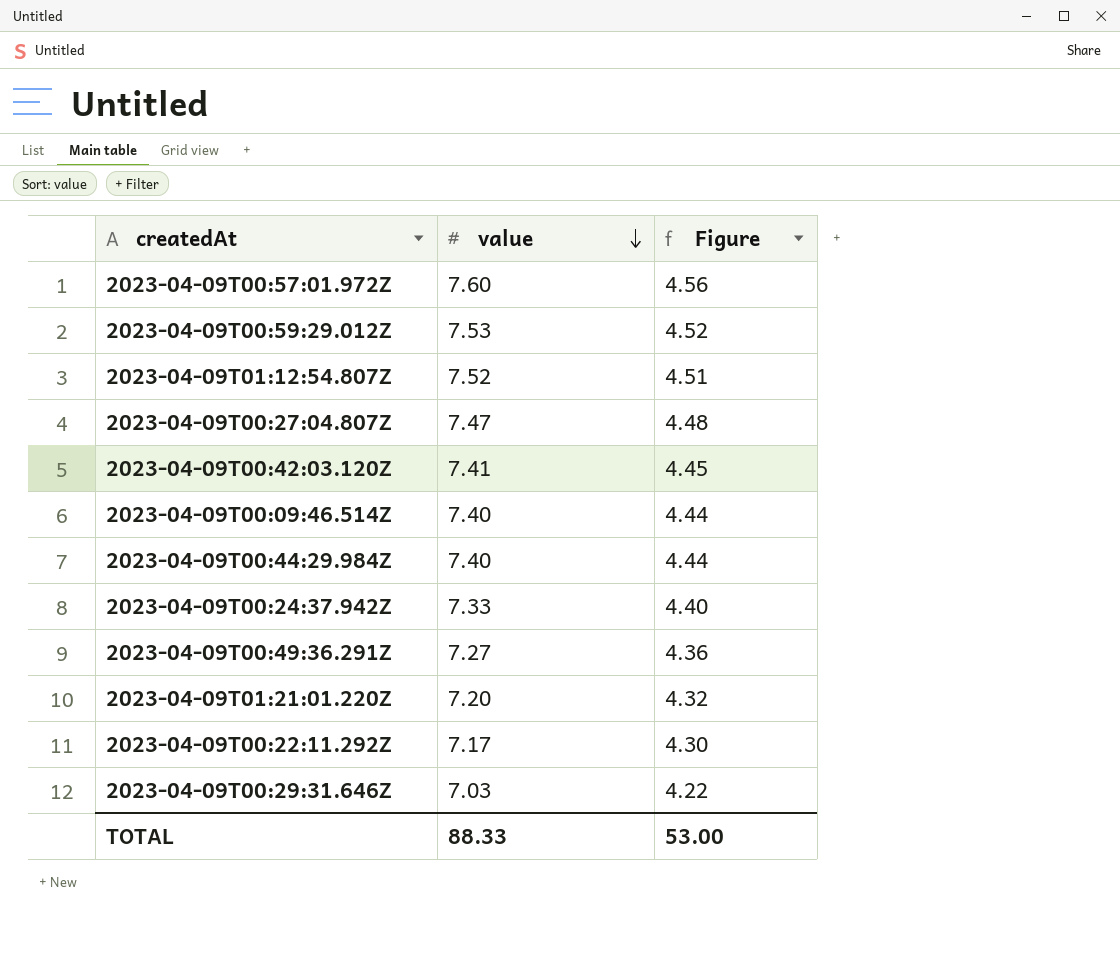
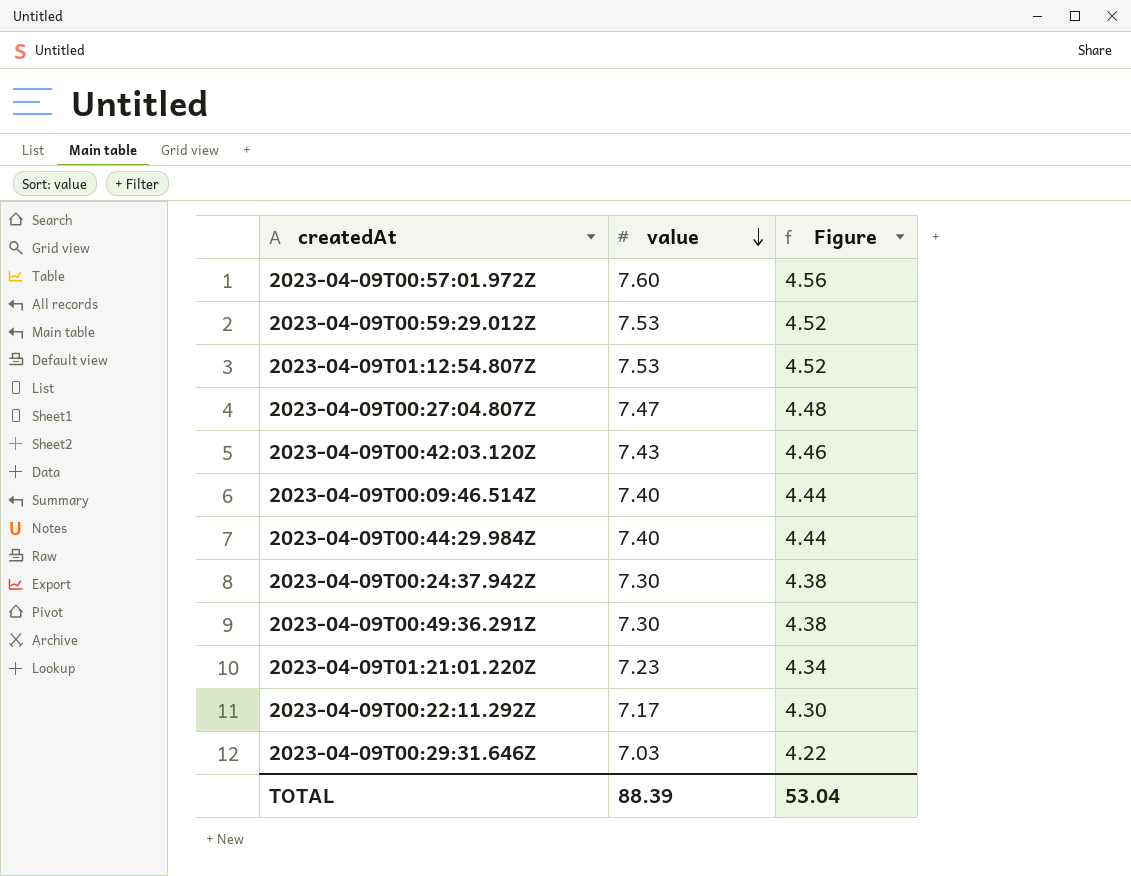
2023-04-09T01:12:54.807Z | value: 7.52 -> 7.53
2023-04-09T01:12:54.807Z | Figure: 4.51 -> 4.52
2023-04-09T00:42:03.120Z | value: 7.41 -> 7.43
2023-04-09T00:42:03.120Z | Figure: 4.45 -> 4.46
2023-04-09T00:24:37.942Z | value: 7.33 -> 7.30
2023-04-09T00:24:37.942Z | Figure: 4.40 -> 4.38
2023-04-09T00:49:36.291Z | value: 7.27 -> 7.30
2023-04-09T00:49:36.291Z | Figure: 4.36 -> 4.38
2023-04-09T01:21:01.220Z | value: 7.20 -> 7.23
2023-04-09T01:21:01.220Z | Figure: 4.32 -> 4.34
TOTAL | value: 88.33 -> 88.39
TOTAL | Figure: 53.00 -> 53.04

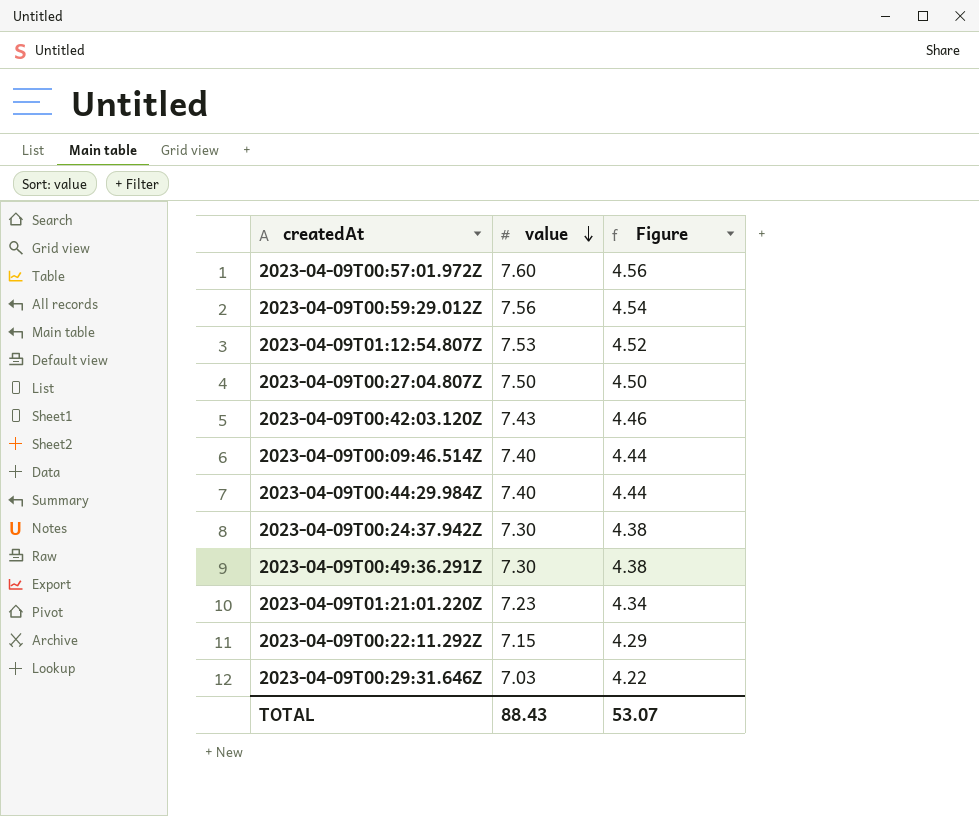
2023-04-09T00:59:29.012Z | value: 7.53 -> 7.56
2023-04-09T00:59:29.012Z | Figure: 4.52 -> 4.54
2023-04-09T00:27:04.807Z | value: 7.47 -> 7.50
2023-04-09T00:27:04.807Z | Figure: 4.48 -> 4.50
2023-04-09T00:22:11.292Z | value: 7.17 -> 7.15
2023-04-09T00:22:11.292Z | Figure: 4.30 -> 4.29
TOTAL | value: 88.39 -> 88.43
TOTAL | Figure: 53.04 -> 53.07

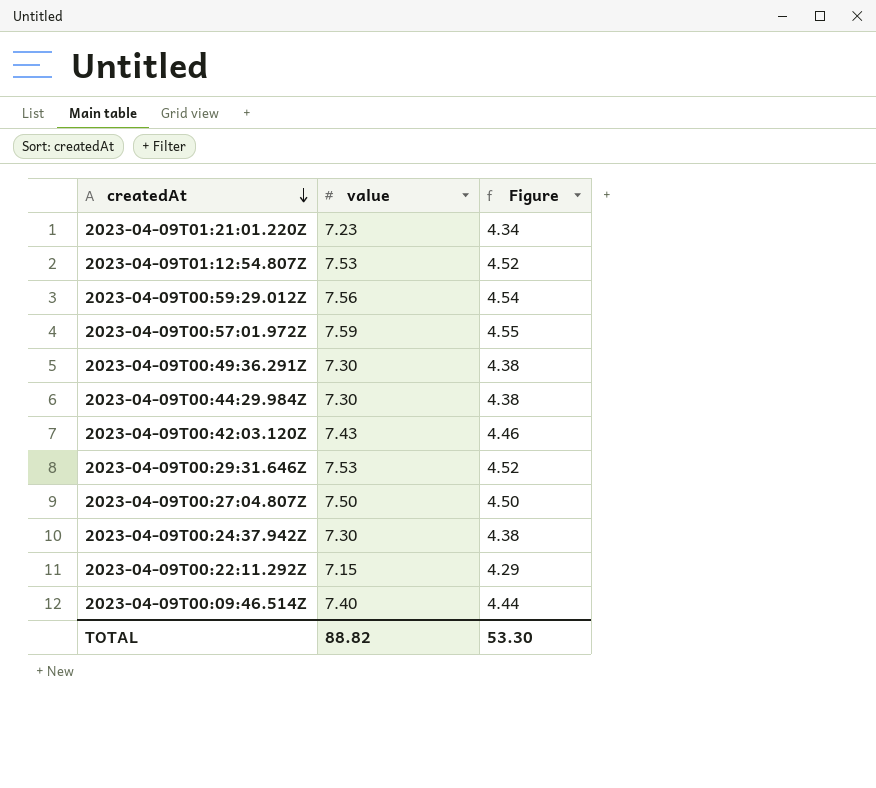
row order: value descending -> createdAt descending
2023-04-09T00:57:01.972Z | value: 7.60 -> 7.59
2023-04-09T00:57:01.972Z | Figure: 4.56 -> 4.55
2023-04-09T00:44:29.984Z | value: 7.40 -> 7.30
2023-04-09T00:44:29.984Z | Figure: 4.44 -> 4.38
2023-04-09T00:29:31.646Z | value: 7.03 -> 7.53
2023-04-09T00:29:31.646Z | Figure: 4.22 -> 4.52
TOTAL | value: 88.43 -> 88.82
TOTAL | Figure: 53.07 -> 53.30

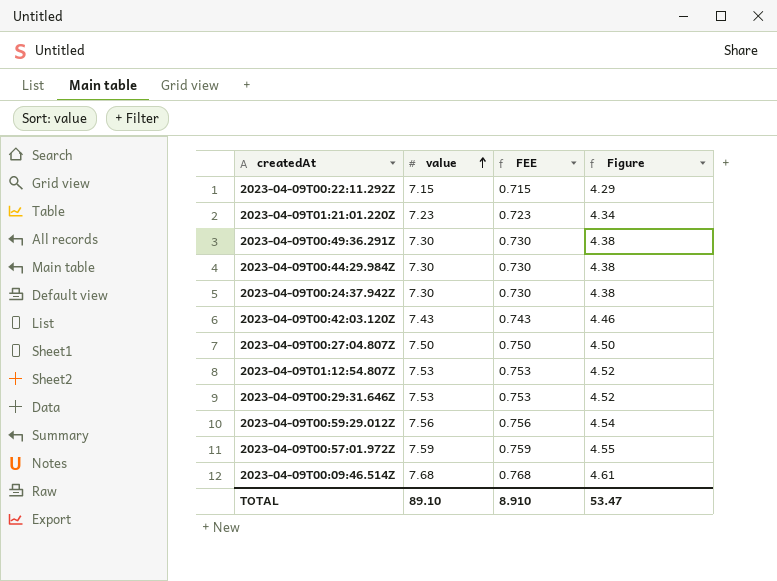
row order: createdAt descending -> value ascending
column FEE | formula: none -> [value] * 0.1
2023-04-09T00:09:46.514Z | value: 7.40 -> 7.68
2023-04-09T00:09:46.514Z | Figure: 4.44 -> 4.61
TOTAL | value: 88.82 -> 89.10
TOTAL | Figure: 53.30 -> 53.47

